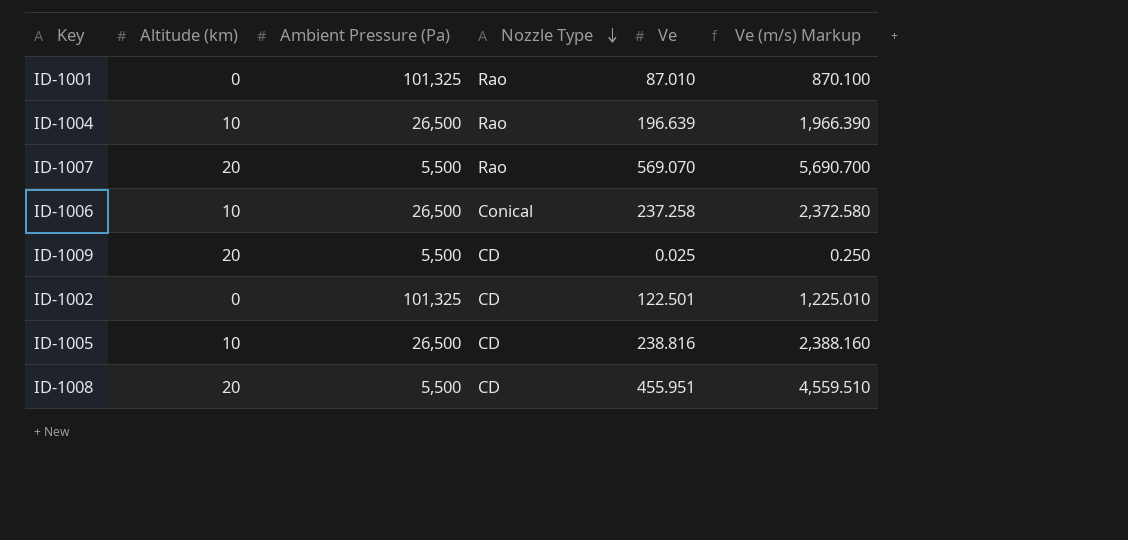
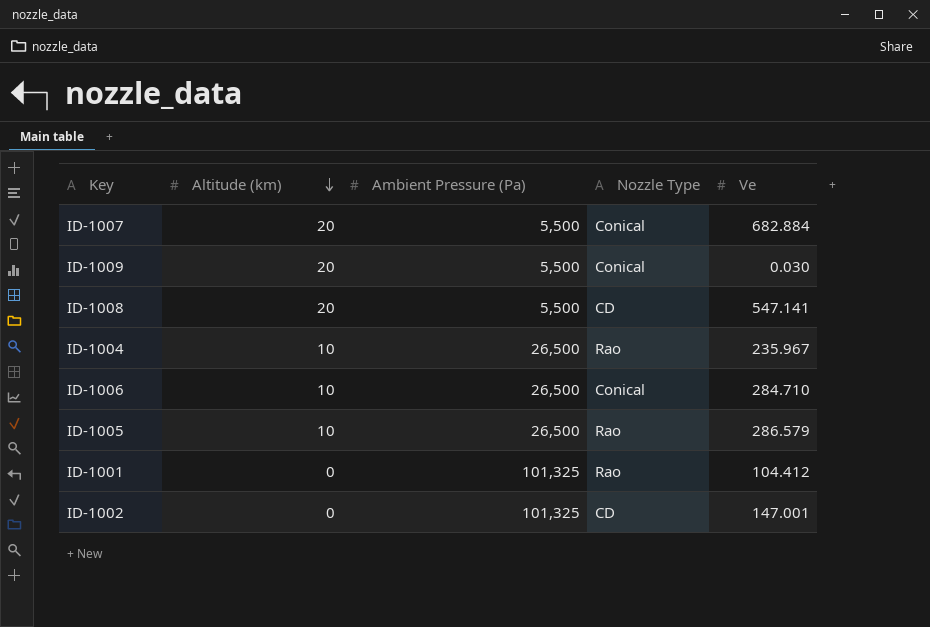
row order: Nozzle Type descending -> Altitude (km) descending
column Ve (m/s) Markup | formula: [Ve] * 10 -> none
ID-1007 | Nozzle Type: Rao -> Conical
ID-1007 | Ve: 569.070 -> 682.884
ID-1009 | Nozzle Type: CD -> Conical
ID-1009 | Ve: 0.025 -> 0.030
ID-1008 | Ve: 455.951 -> 547.141
ID-1004 | Ve: 196.639 -> 235.967
ID-1006 | Ve: 237.258 -> 284.710
ID-1005 | Nozzle Type: CD -> Rao
ID-1005 | Ve: 238.816 -> 286.579
ID-1001 | Ve: 87.010 -> 104.412
ID-1002 | Ve: 122.501 -> 147.001

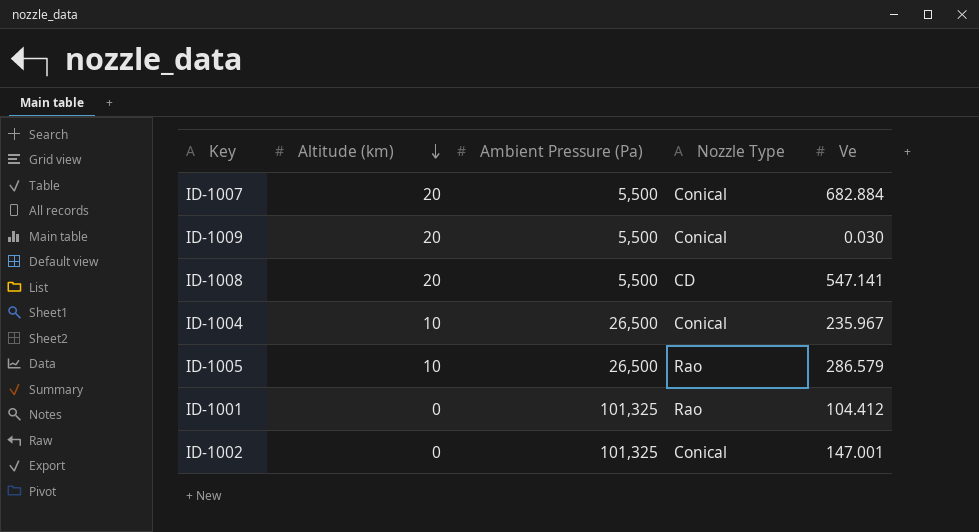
row ID-1006: 10 | 26,500 | Conical | 284.710 -> none
ID-1004 | Nozzle Type: Rao -> Conical
ID-1002 | Nozzle Type: CD -> Conical

